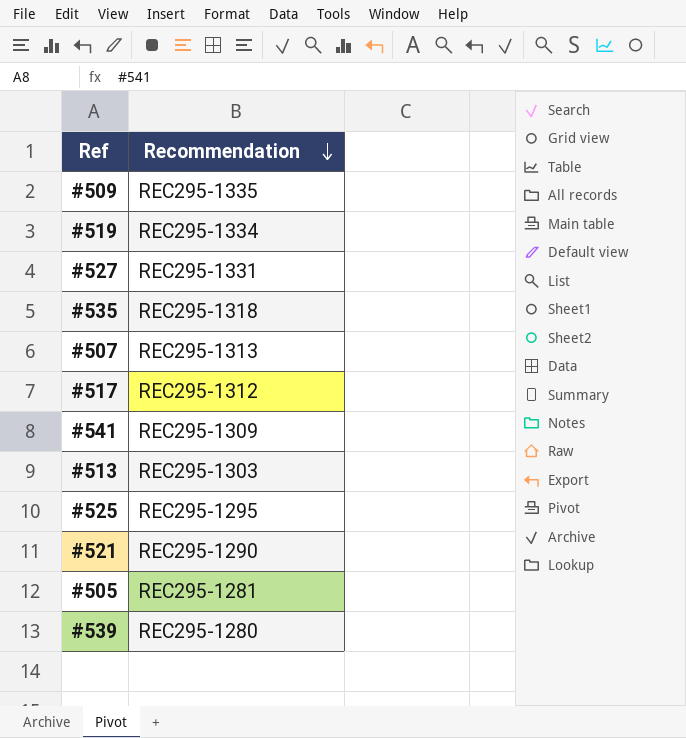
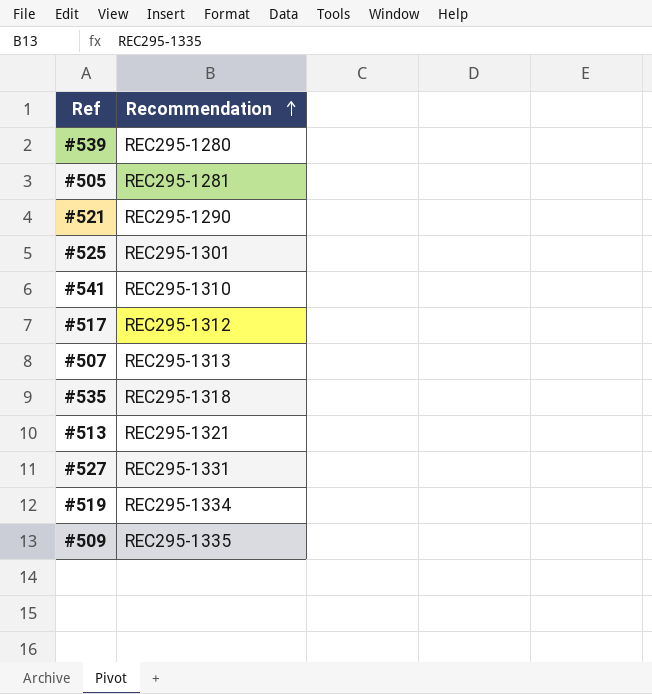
row order: Recommendation descending -> Recommendation ascending
#525 | Recommendation: REC295-1295 -> REC295-1301
#541 | Recommendation: REC295-1309 -> REC295-1310
#513 | Recommendation: REC295-1303 -> REC295-1321

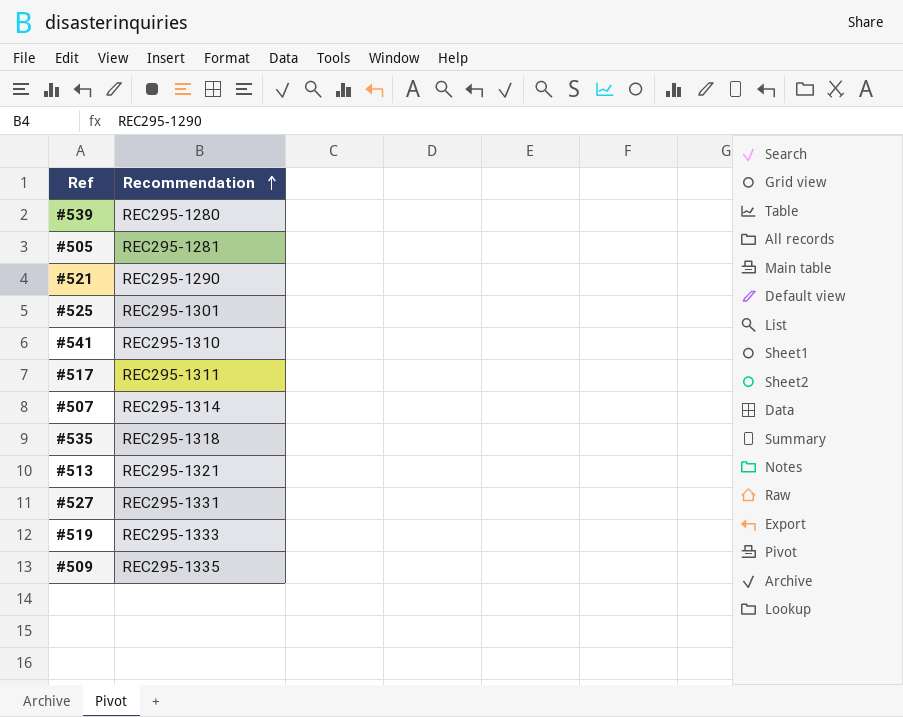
#517 | Recommendation: REC295-1312 -> REC295-1311
#507 | Recommendation: REC295-1313 -> REC295-1314
#519 | Recommendation: REC295-1334 -> REC295-1333

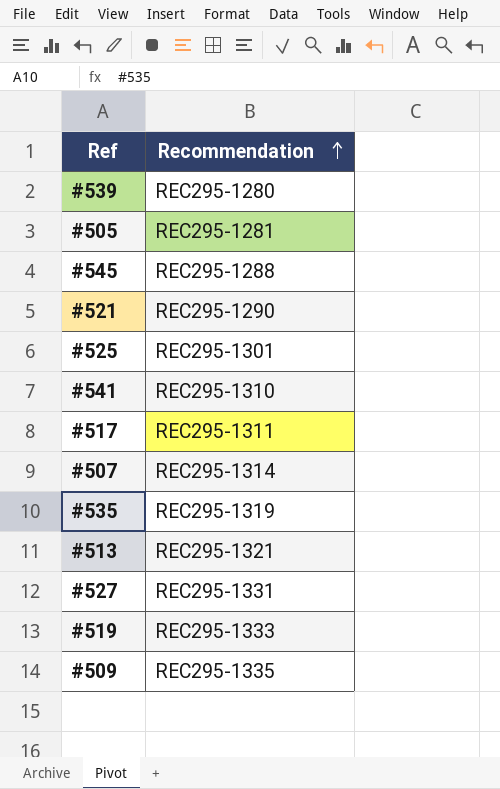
row #545: none -> REC295-1288
#535 | Recommendation: REC295-1318 -> REC295-1319

